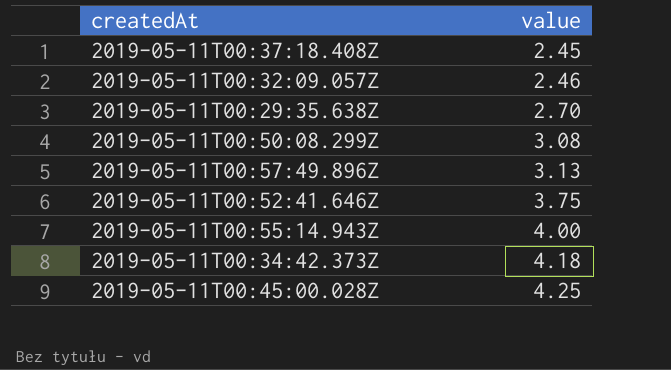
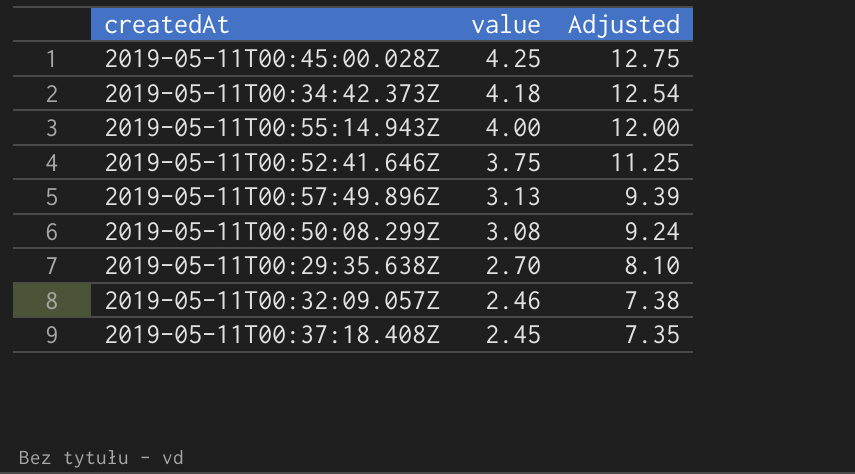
row order: value ascending -> value descending
column Adjusted | formula: none -> [value] * 3

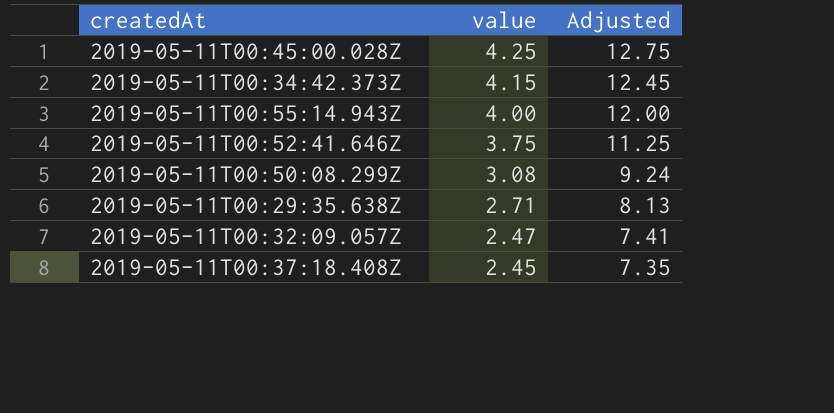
row 2019-05-11T00:57:49.896Z: 3.13 | 9.39 -> none
2019-05-11T00:34:42.373Z | value: 4.18 -> 4.15
2019-05-11T00:34:42.373Z | Adjusted: 12.54 -> 12.45
2019-05-11T00:29:35.638Z | value: 2.70 -> 2.71
2019-05-11T00:29:35.638Z | Adjusted: 8.10 -> 8.13
2019-05-11T00:32:09.057Z | value: 2.46 -> 2.47
2019-05-11T00:32:09.057Z | Adjusted: 7.38 -> 7.41

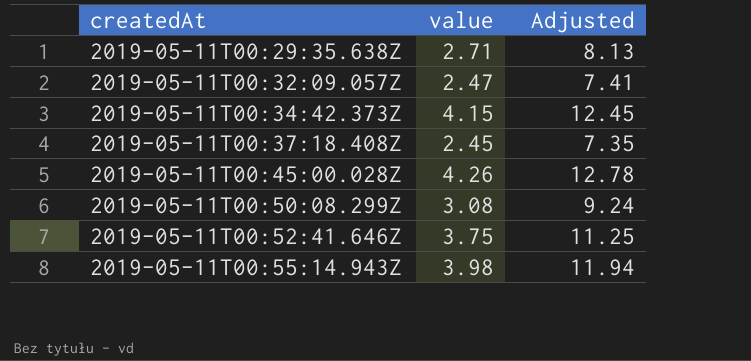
row order: value descending -> createdAt ascending
2019-05-11T00:45:00.028Z | value: 4.25 -> 4.26
2019-05-11T00:45:00.028Z | Adjusted: 12.75 -> 12.78
2019-05-11T00:55:14.943Z | value: 4.00 -> 3.98
2019-05-11T00:55:14.943Z | Adjusted: 12.00 -> 11.94

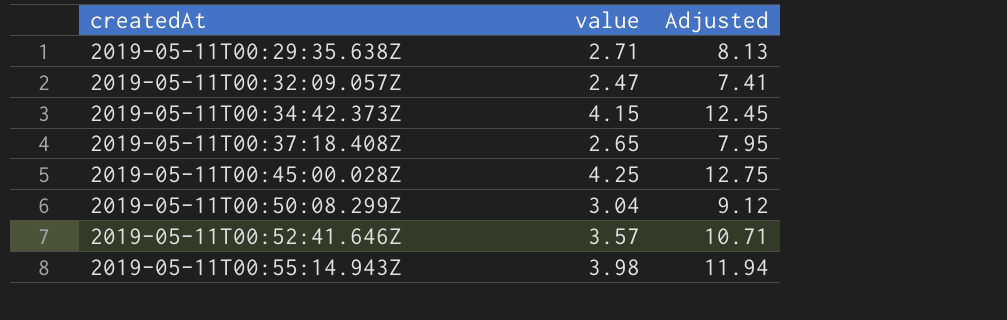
2019-05-11T00:37:18.408Z | value: 2.45 -> 2.65
2019-05-11T00:37:18.408Z | Adjusted: 7.35 -> 7.95
2019-05-11T00:45:00.028Z | value: 4.26 -> 4.25
2019-05-11T00:45:00.028Z | Adjusted: 12.78 -> 12.75
2019-05-11T00:50:08.299Z | value: 3.08 -> 3.04
2019-05-11T00:50:08.299Z | Adjusted: 9.24 -> 9.12
2019-05-11T00:52:41.646Z | value: 3.75 -> 3.57
2019-05-11T00:52:41.646Z | Adjusted: 11.25 -> 10.71

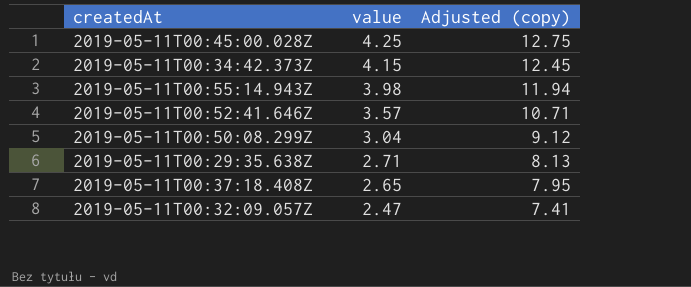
row order: createdAt ascending -> value descending
column name: Adjusted -> Adjusted (copy)

